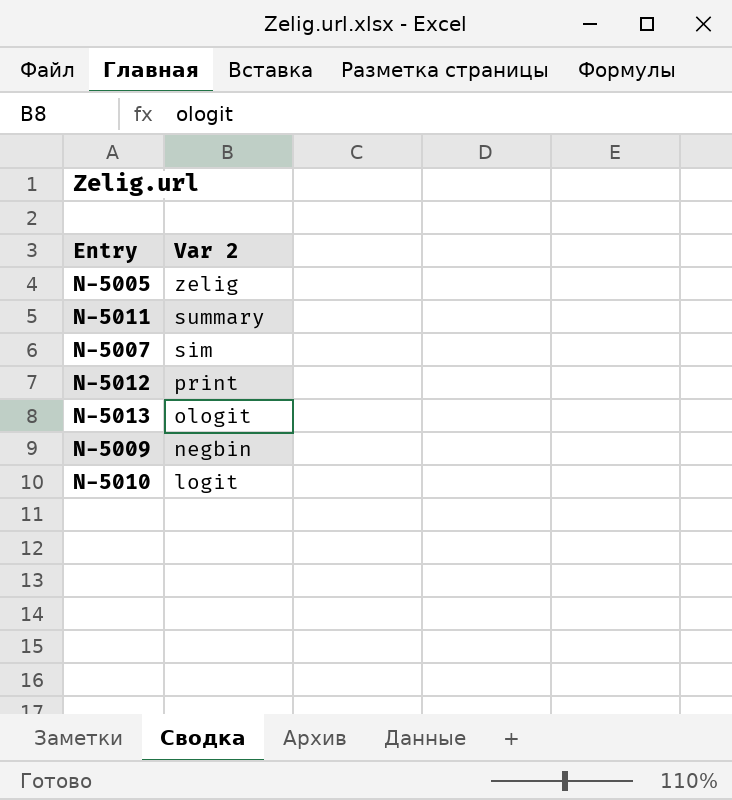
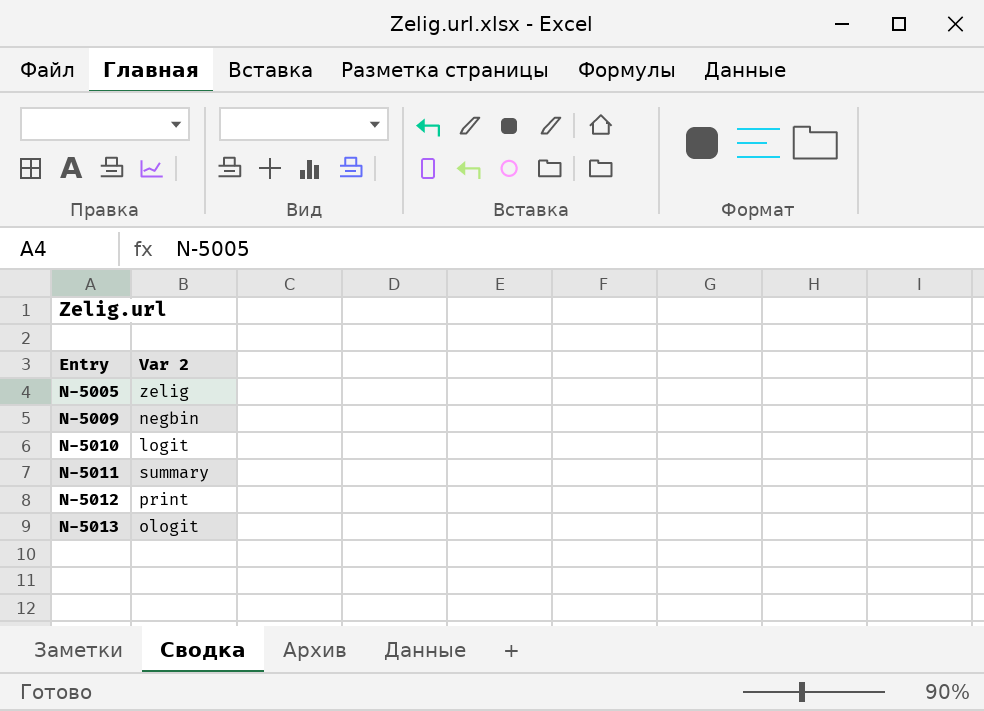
row order: Var 2 descending -> Entry ascending
row N-5007: sim -> none

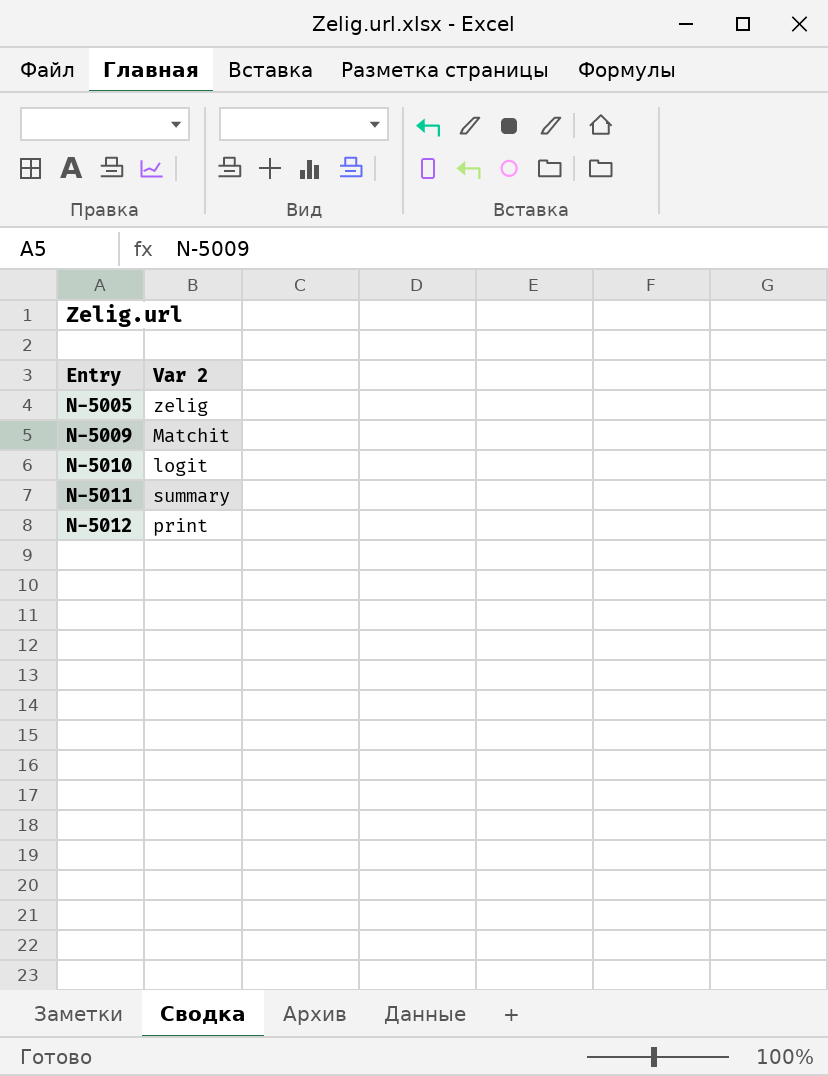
row N-5013: ologit -> none
N-5009 | Var 2: negbin -> Matchit

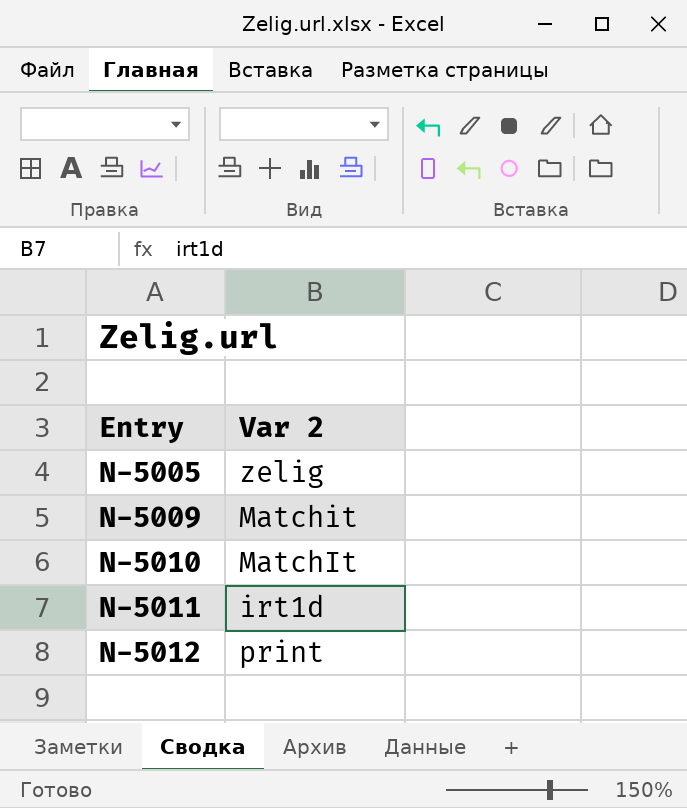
N-5010 | Var 2: logit -> MatchIt
N-5011 | Var 2: summary -> irt1d

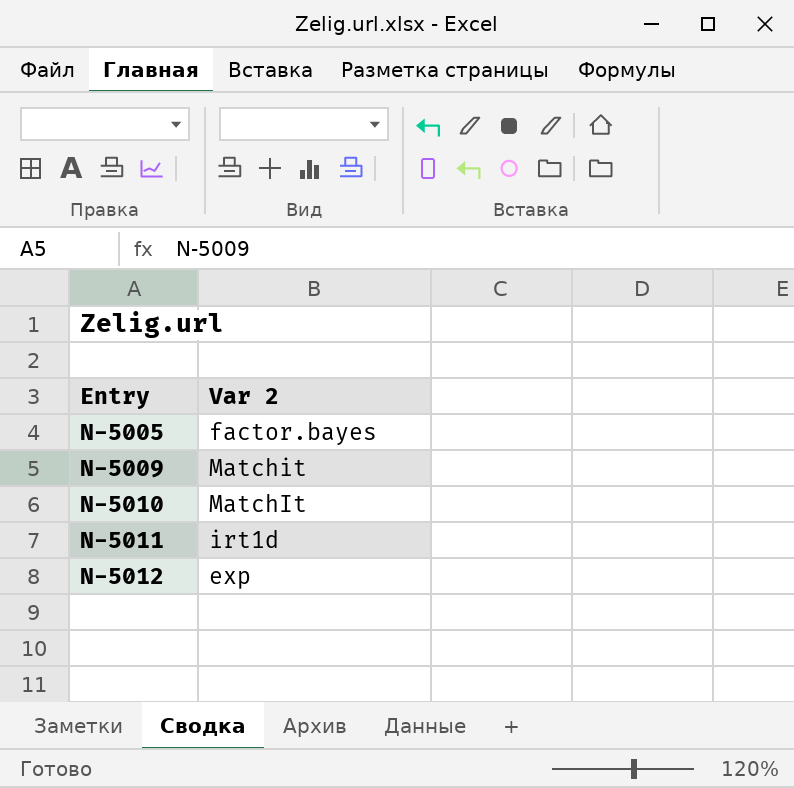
N-5005 | Var 2: zelig -> factor.bayes
N-5012 | Var 2: print -> exp

